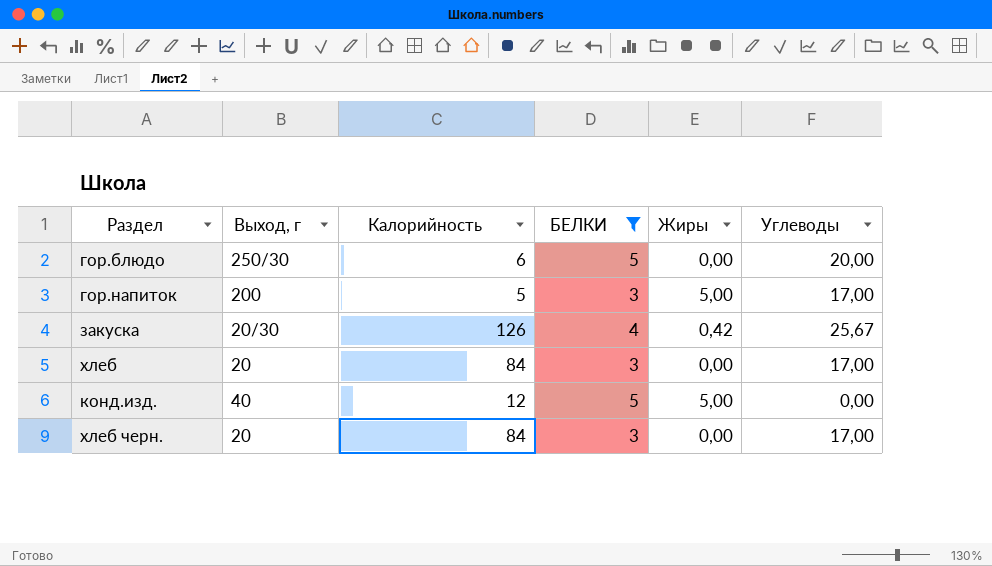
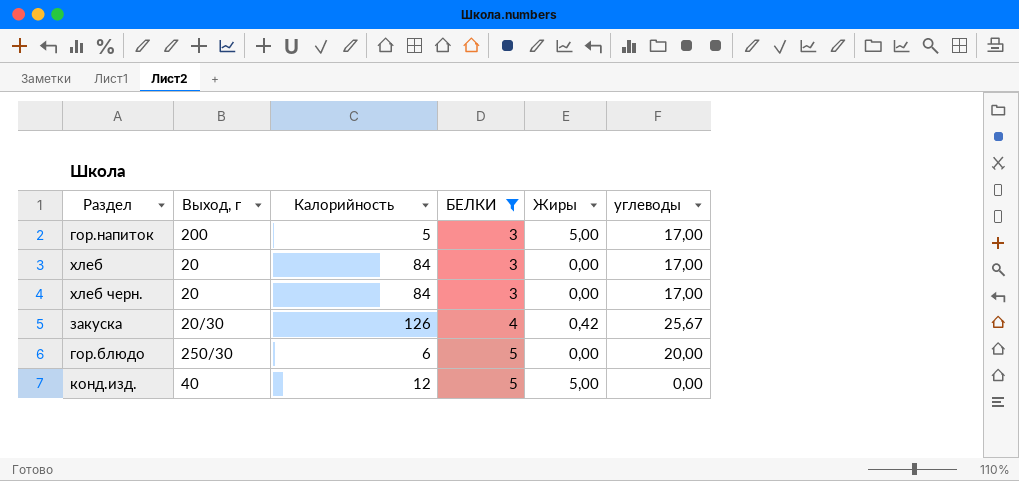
row order: none -> БЕЛКИ ascending
column name: Углеводы -> углеводы

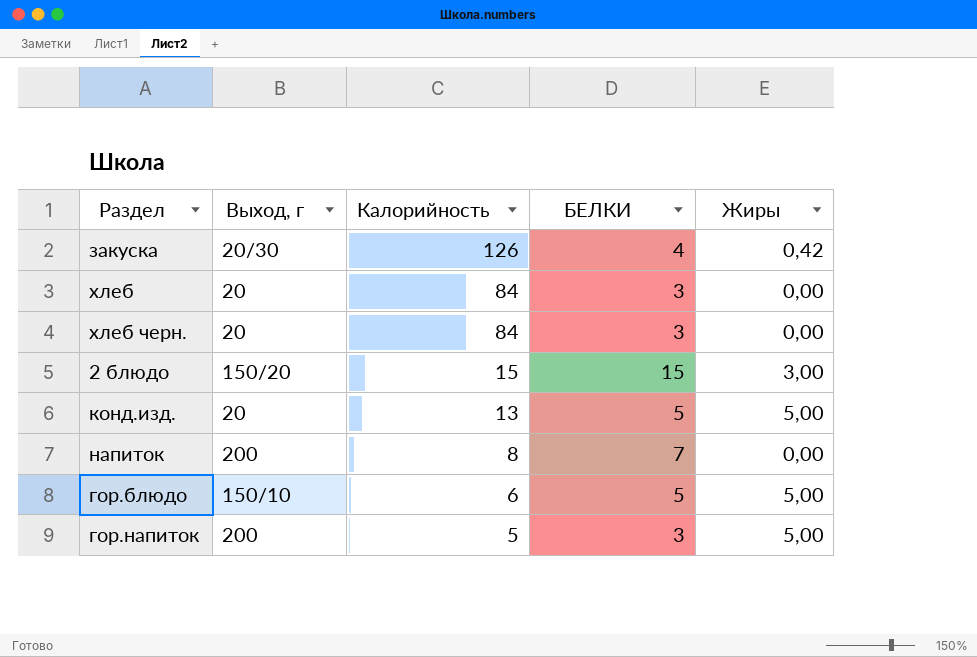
filter: БЕЛКИ <= 5 -> none
row order: БЕЛКИ ascending -> Калорийность descending
column углеводы | position: 6 -> none
конд.изд. | Выход, г: 40 -> 20
конд.изд. | Калорийность: 12 -> 13
гор.блюдо | Выход, г: 250/30 -> 150/10
гор.блюдо | Жиры: 0,00 -> 5,00

